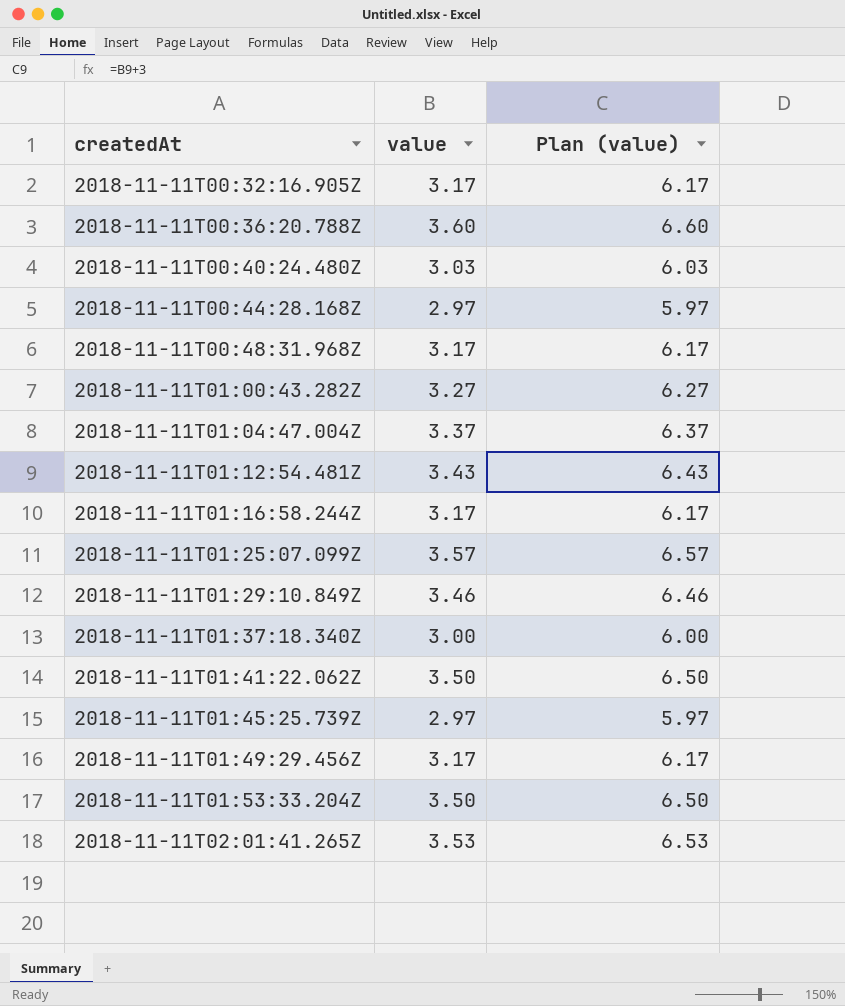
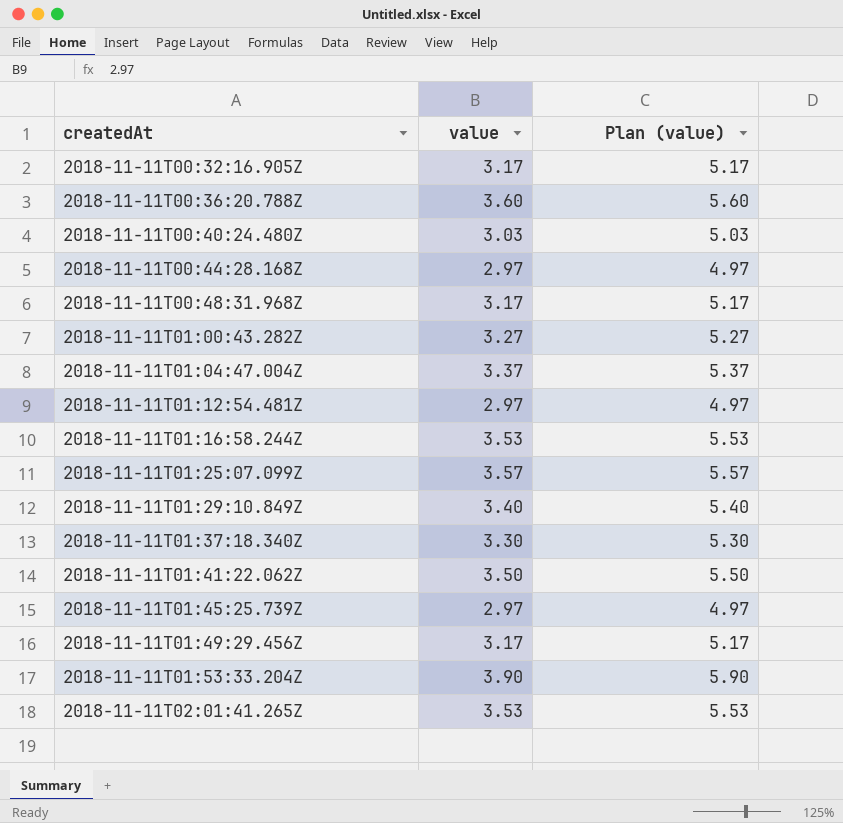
column Plan (value) | formula: [value] + 3 -> [value] + 2
2018-11-11T01:12:54.481Z | value: 3.43 -> 2.97
2018-11-11T01:16:58.244Z | value: 3.17 -> 3.53
2018-11-11T01:29:10.849Z | value: 3.46 -> 3.40
2018-11-11T01:37:18.340Z | value: 3.00 -> 3.30
2018-11-11T01:53:33.204Z | value: 3.50 -> 3.90

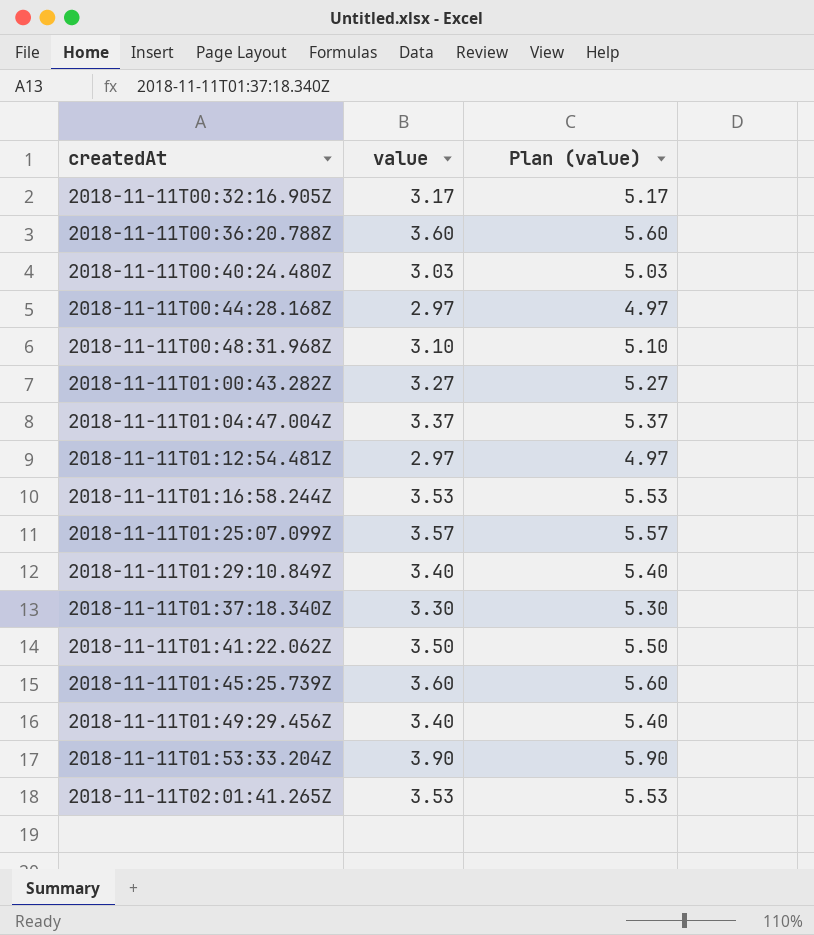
2018-11-11T00:48:31.968Z | value: 3.17 -> 3.10
2018-11-11T00:48:31.968Z | Plan (value): 5.17 -> 5.10
2018-11-11T01:45:25.739Z | value: 2.97 -> 3.60
2018-11-11T01:45:25.739Z | Plan (value): 4.97 -> 5.60
2018-11-11T01:49:29.456Z | value: 3.17 -> 3.40
2018-11-11T01:49:29.456Z | Plan (value): 5.17 -> 5.40

